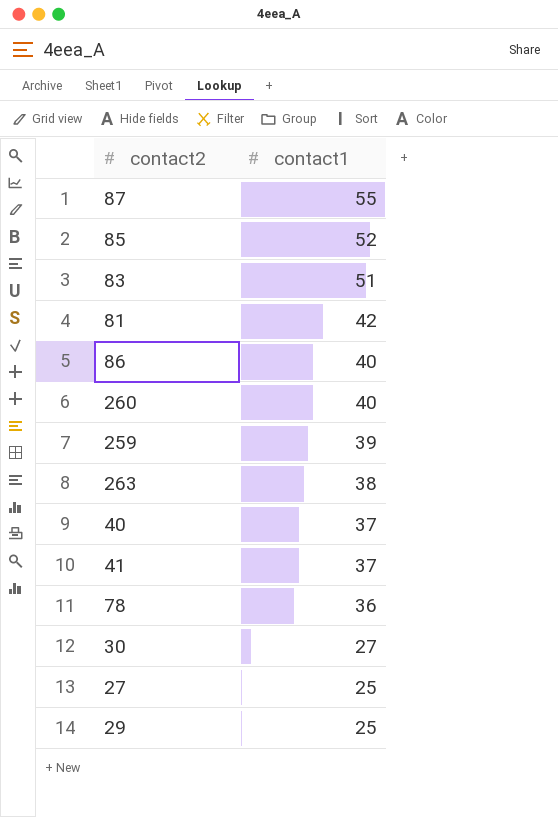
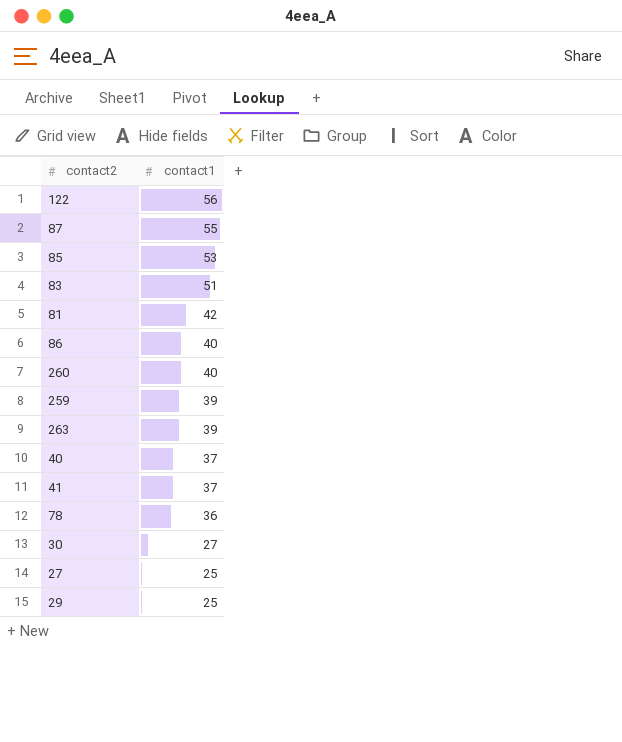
row 122: none -> 56
85 | contact1: 52 -> 53
263 | contact1: 38 -> 39

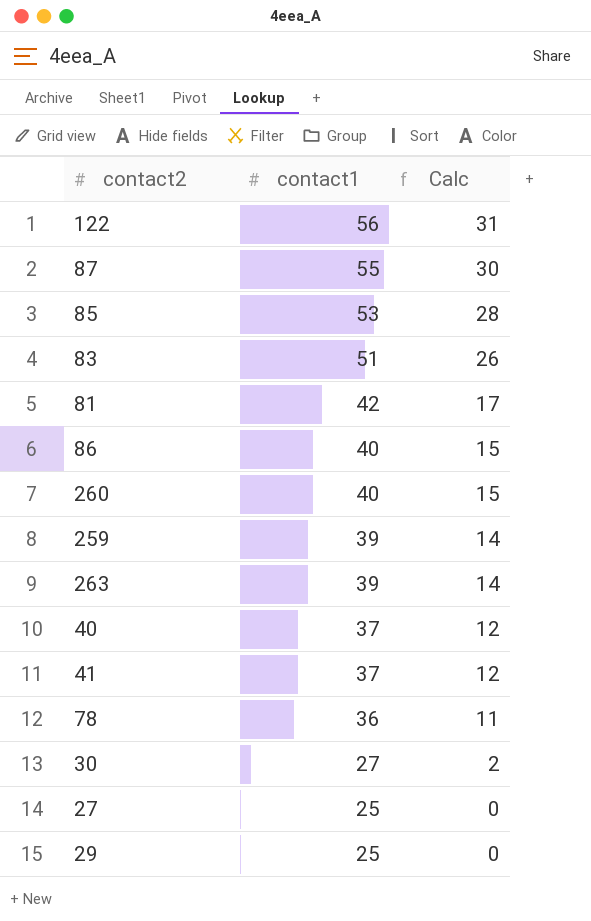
column Calc | formula: none -> [contact1] - 25

